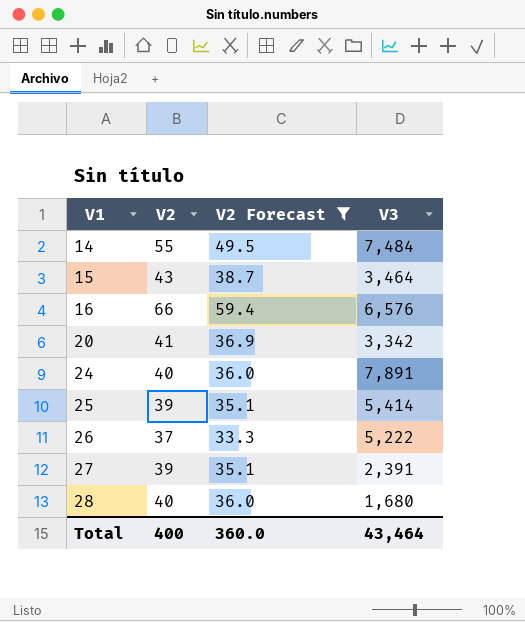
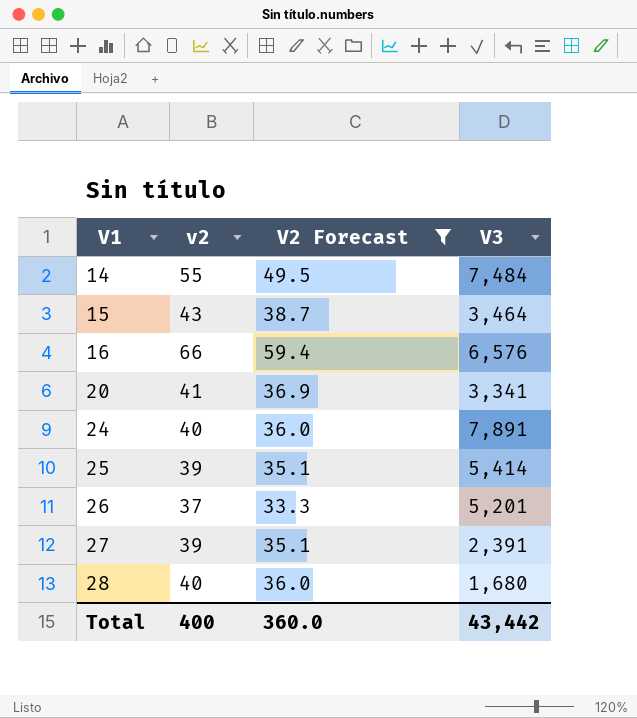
column name: V2 -> v2
20 | V3: 3,342 -> 3,341
26 | V3: 5,222 -> 5,201
Total | V3: 43,464 -> 43,442

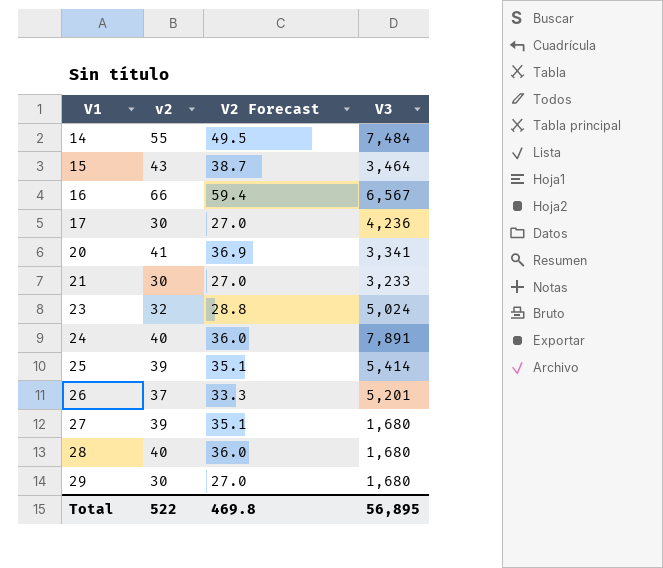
filter: V2 Forecast >= 33.3 -> none
16 | V3: 6,576 -> 6,567
27 | V3: 2,391 -> 1,680
Total | v2: 400 -> 522
Total | V2 Forecast: 360.0 -> 469.8
Total | V3: 43,442 -> 56,895

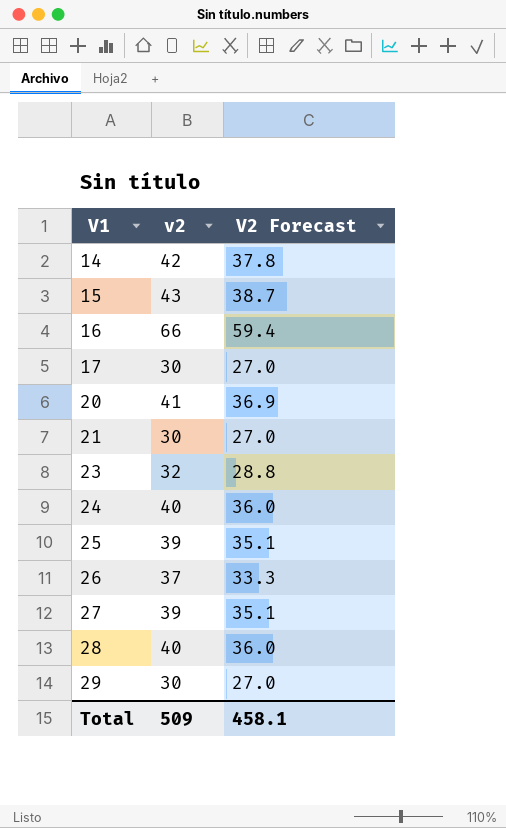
column V3 | position: 4 -> none
14 | v2: 55 -> 42
14 | V2 Forecast: 49.5 -> 37.8
Total | v2: 522 -> 509
Total | V2 Forecast: 469.8 -> 458.1

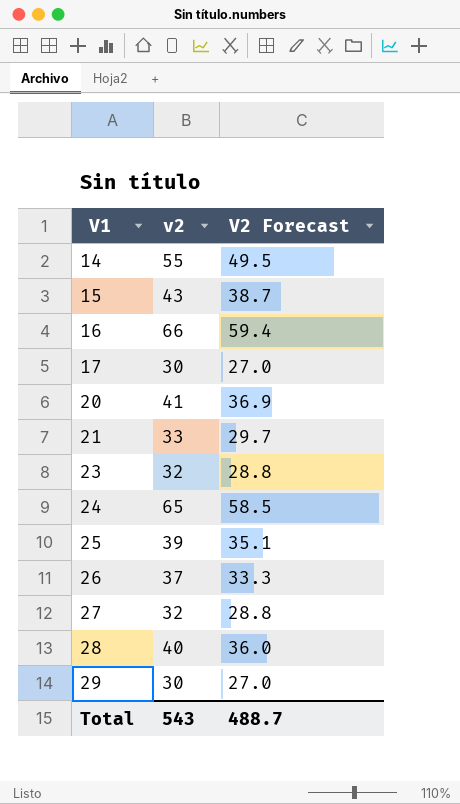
14 | v2: 42 -> 55
14 | V2 Forecast: 37.8 -> 49.5
21 | v2: 30 -> 33
21 | V2 Forecast: 27.0 -> 29.7
24 | v2: 40 -> 65
24 | V2 Forecast: 36.0 -> 58.5
27 | v2: 39 -> 32
27 | V2 Forecast: 35.1 -> 28.8
Total | v2: 509 -> 543
Total | V2 Forecast: 458.1 -> 488.7

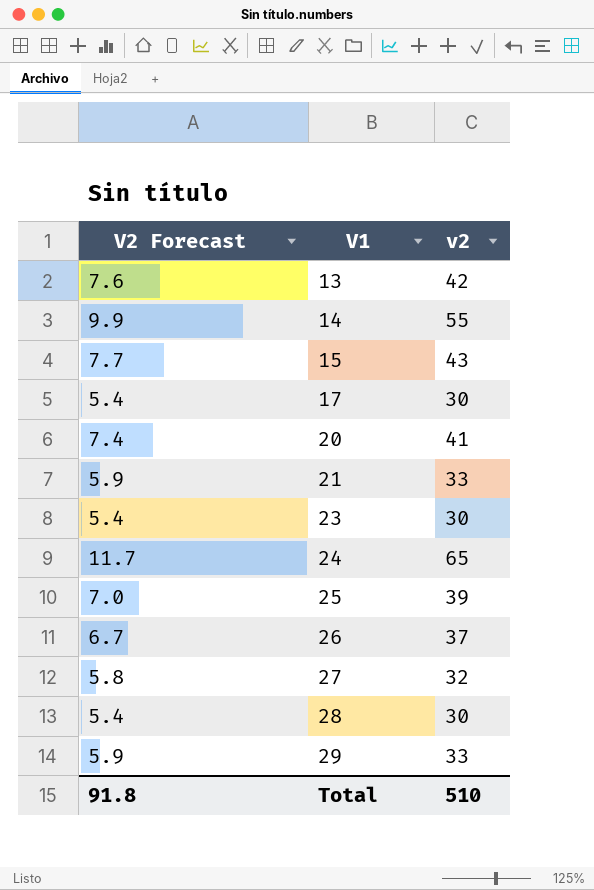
column V2 Forecast | formula: [v2] * 0.9 -> [v2] * 0.18
column V2 Forecast | position: 3 -> 1
row 16: 66 | 59.4 -> none
row 13: none -> 7.6 | 42
23 | v2: 32 -> 30
28 | v2: 40 -> 30
29 | v2: 30 -> 33
Total | V2 Forecast: 488.7 -> 91.8
Total | v2: 543 -> 510

